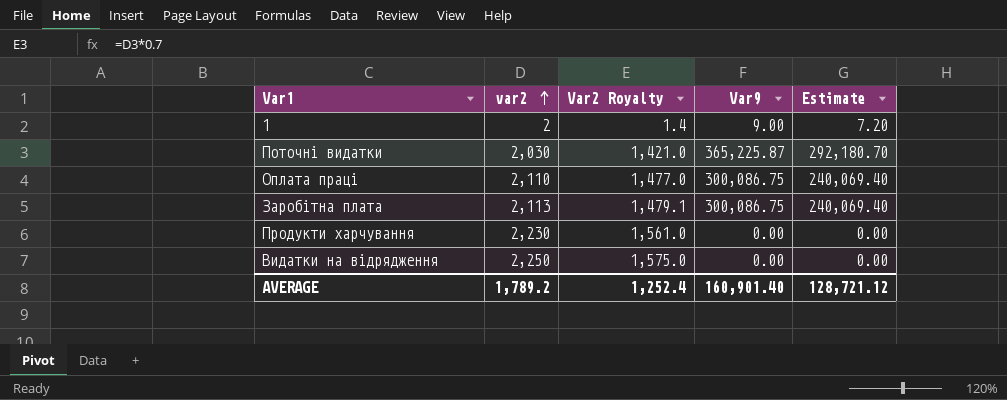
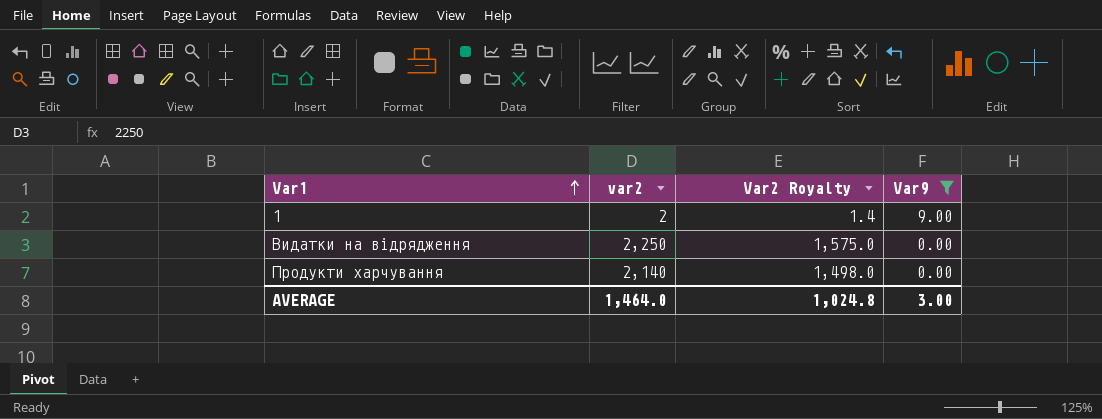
filter: none -> Var9 <= 9.00
row order: var2 ascending -> Var1 ascending
column Estimate | formula: [Var9] * 0.8 -> none
Продукти харчування | var2: 2,230 -> 2,140
Продукти харчування | Var2 Royalty: 1,561.0 -> 1,498.0
AVERAGE | var2: 1,789.2 -> 1,464.0
AVERAGE | Var2 Royalty: 1,252.4 -> 1,024.8
AVERAGE | Var9: 160,901.40 -> 3.00

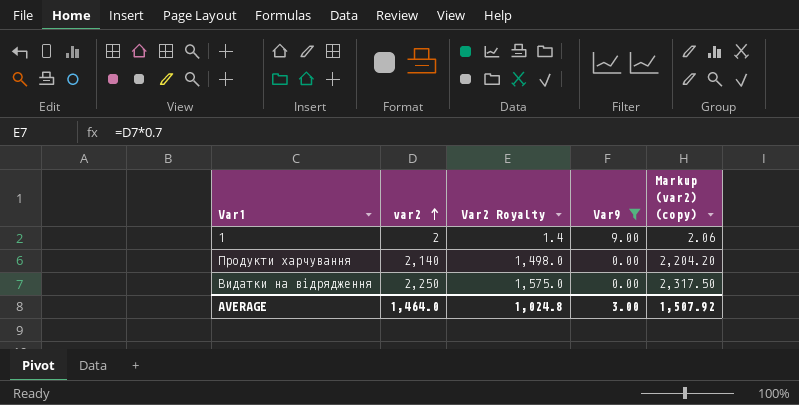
row order: Var1 ascending -> var2 ascending
column Markup (var2) (copy) | formula: none -> [var2] * 1.03

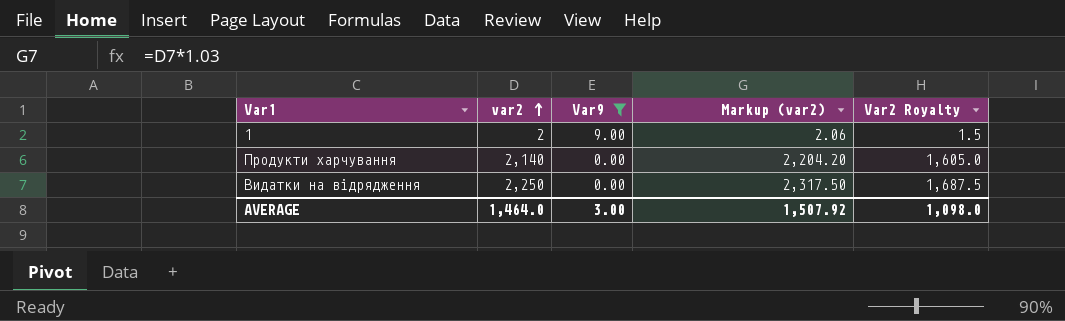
column name: Markup (var2) (copy) -> Markup (var2)
column Var2 Royalty | formula: [var2] * 0.7 -> [var2] * 0.75
column Var2 Royalty | position: 3 -> 5
AVERAGE | Var2 Royalty: 1,024.8 -> 1,098.0

